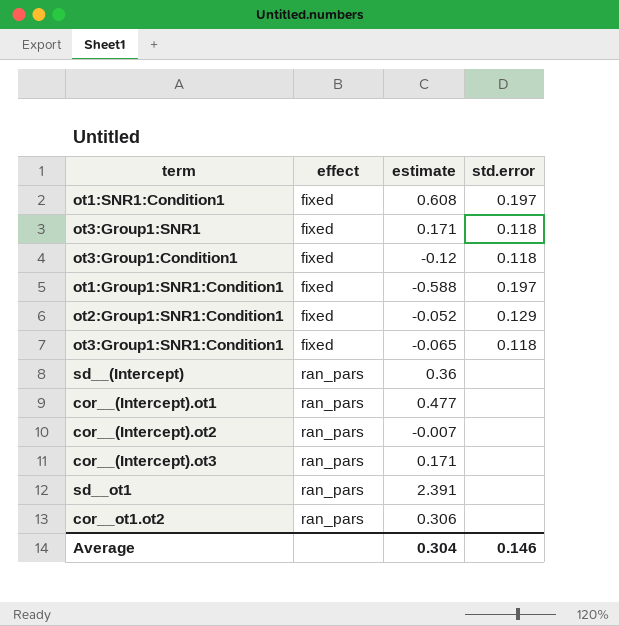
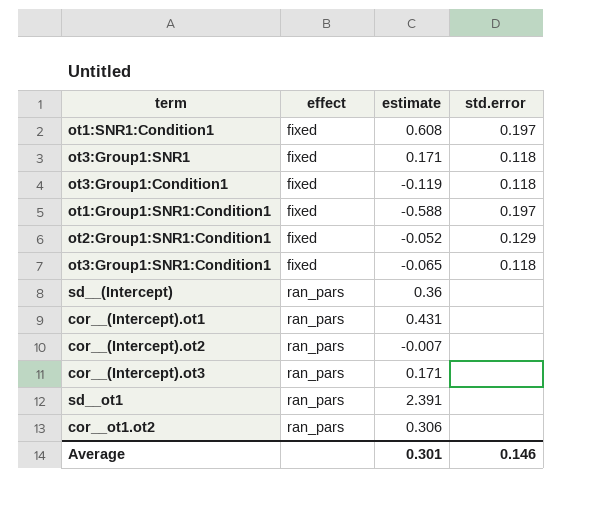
ot3:Group1:Condition1 | estimate: -0.12 -> -0.119
cor__(Intercept).ot1 | estimate: 0.477 -> 0.431
Average | estimate: 0.304 -> 0.301

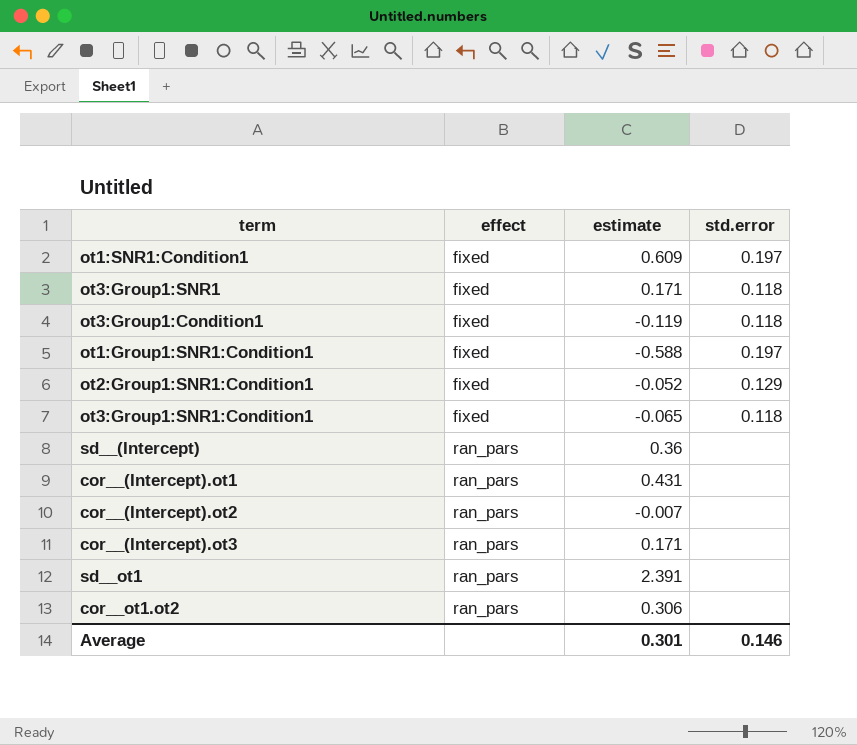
ot1:SNR1:Condition1 | estimate: 0.608 -> 0.609

